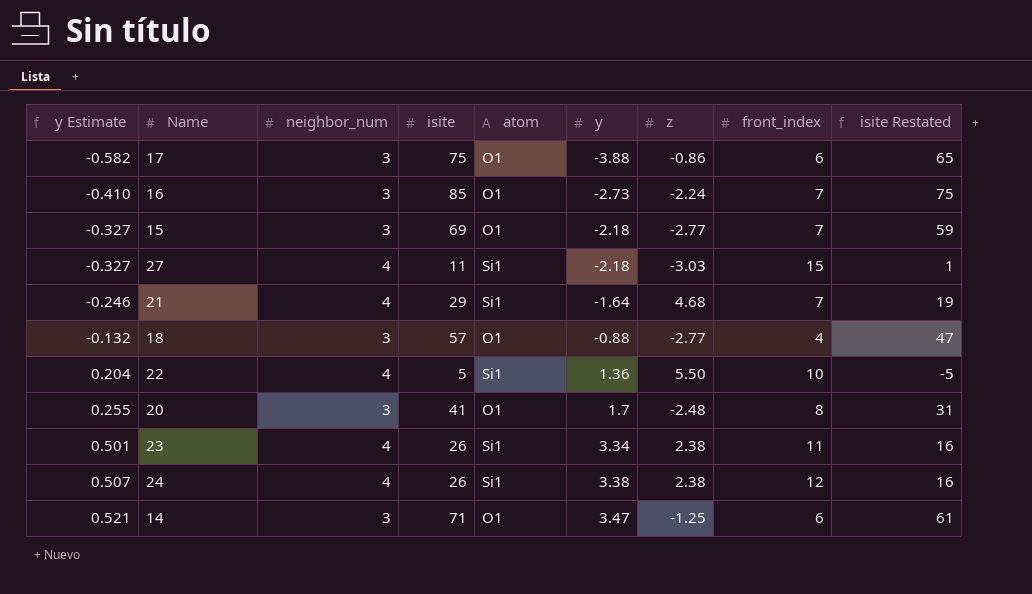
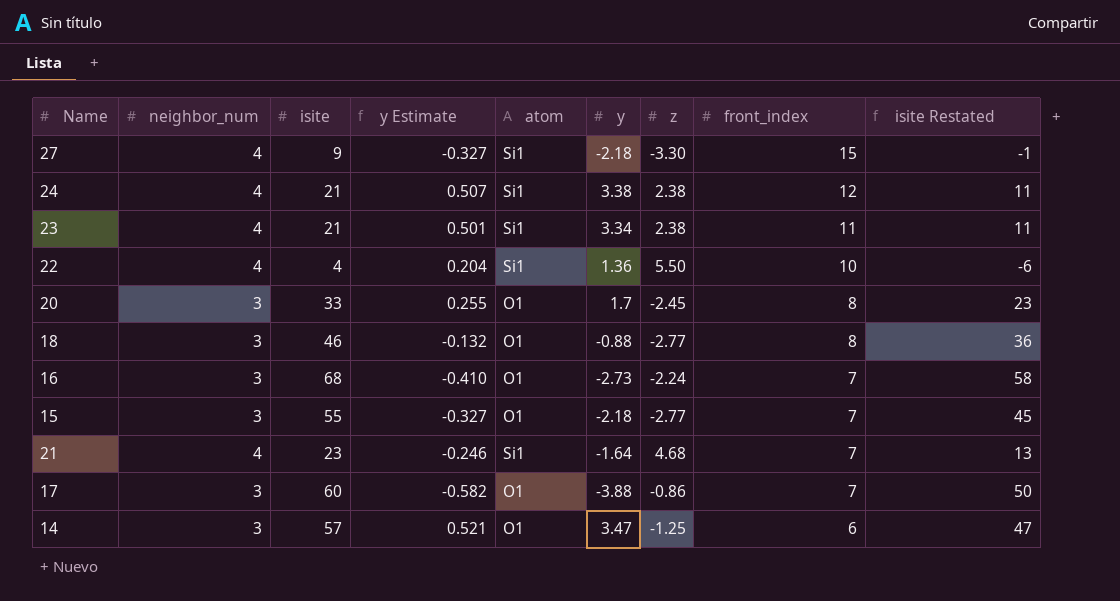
row order: y Estimate ascending -> front_index descending
column y Estimate | position: 1 -> 4
27 | isite: 11 -> 9
27 | z: -3.03 -> -3.30
27 | isite Restated: 1 -> -1
24 | isite: 26 -> 21
24 | isite Restated: 16 -> 11
23 | isite: 26 -> 21
23 | isite Restated: 16 -> 11
22 | isite: 5 -> 4
22 | isite Restated: -5 -> -6
20 | isite: 41 -> 33
20 | z: -2.48 -> -2.45
20 | isite Restated: 31 -> 23
18 | isite: 57 -> 46
18 | front_index: 4 -> 8
18 | isite Restated: 47 -> 36
16 | isite: 85 -> 68
16 | isite Restated: 75 -> 58
15 | isite: 69 -> 55
15 | isite Restated: 59 -> 45
21 | isite: 29 -> 23
21 | isite Restated: 19 -> 13
17 | isite: 75 -> 60
17 | front_index: 6 -> 7
17 | isite Restated: 65 -> 50
14 | isite: 71 -> 57
14 | isite Restated: 61 -> 47

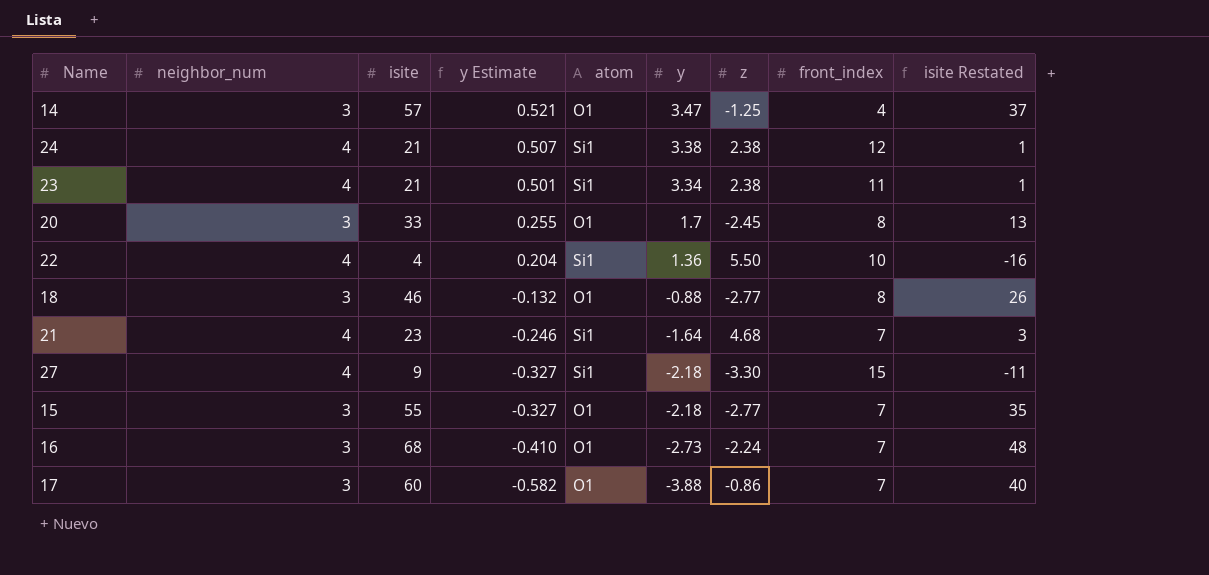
row order: front_index descending -> y Estimate descending
column isite Restated | formula: [isite] - 10 -> [isite] - 20
14 | front_index: 6 -> 4

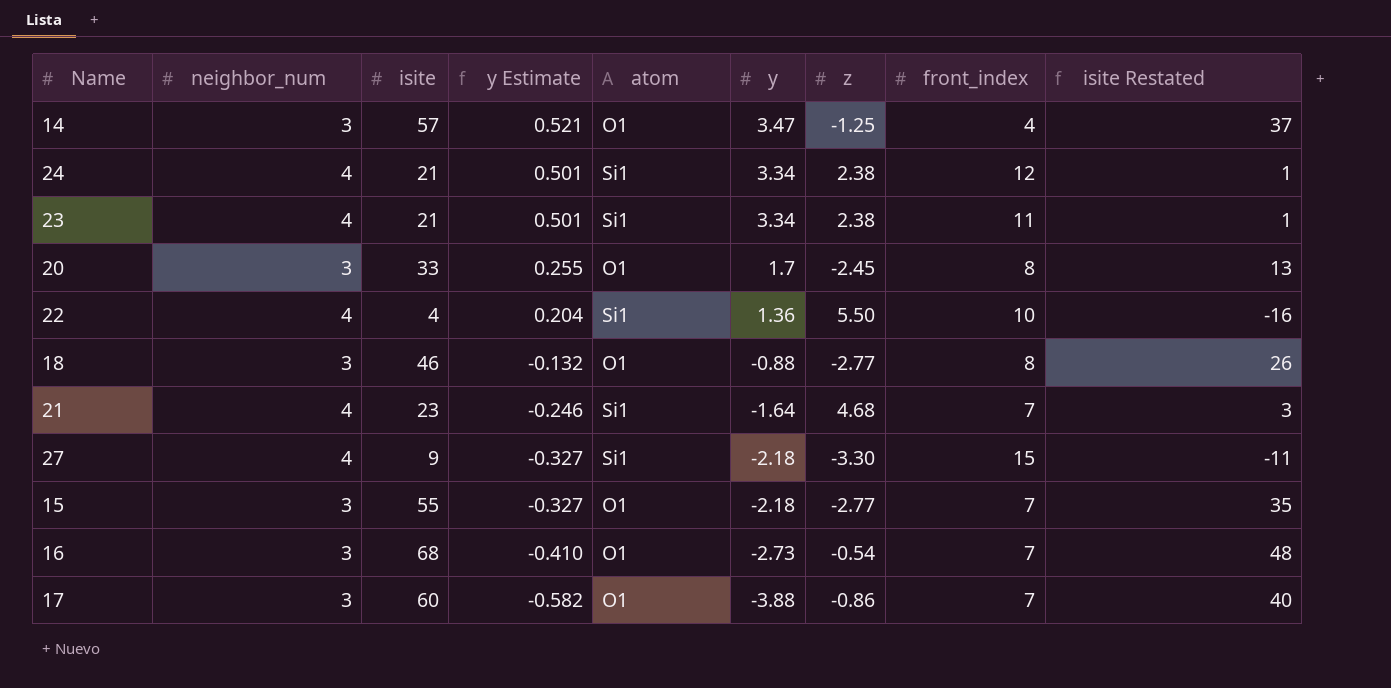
24 | y Estimate: 0.507 -> 0.501
24 | y: 3.38 -> 3.34
16 | z: -2.24 -> -0.54

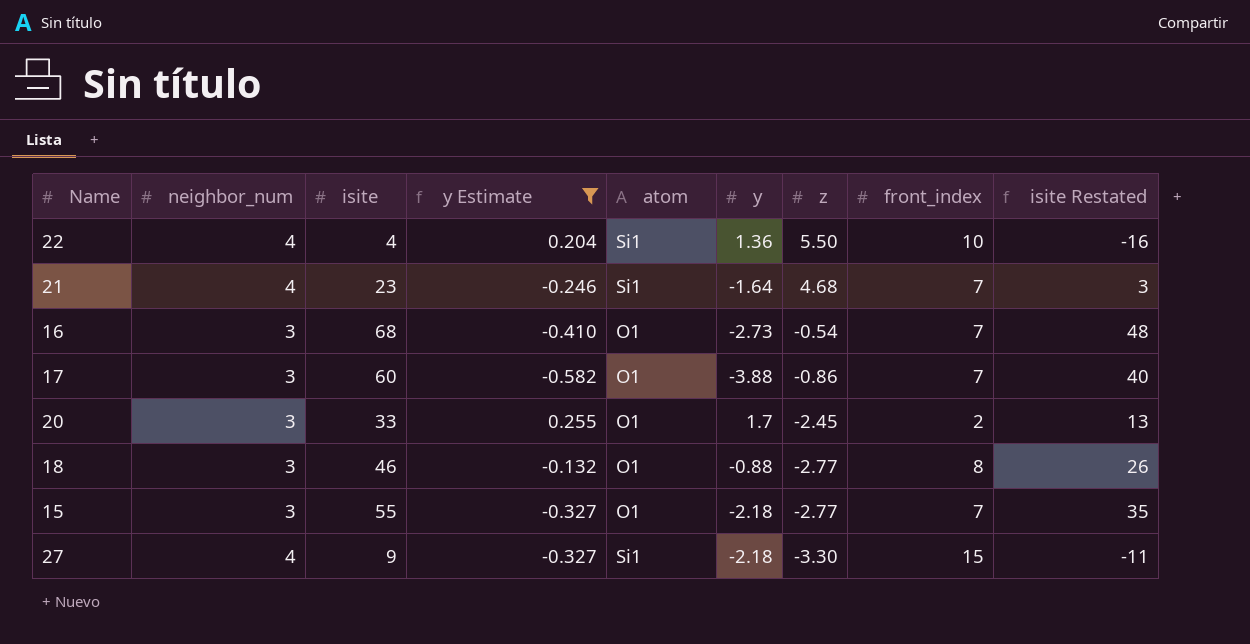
filter: none -> y Estimate <= 0.255
row order: y Estimate descending -> z descending
20 | front_index: 8 -> 2

